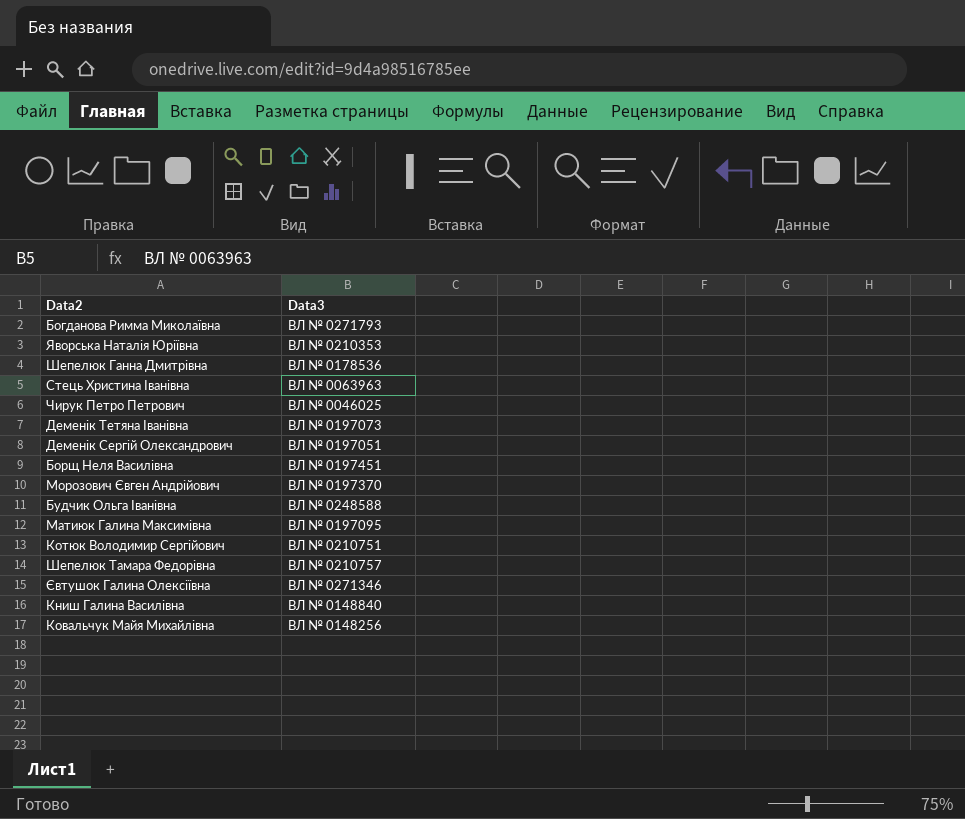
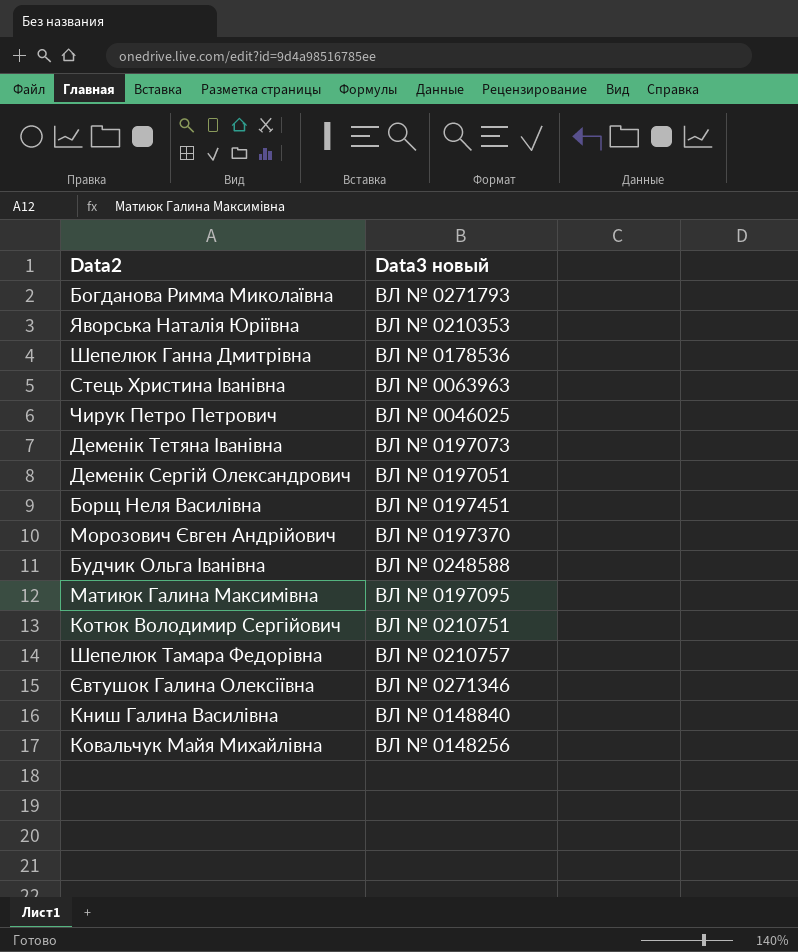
column name: Data3 -> Data3 новый

